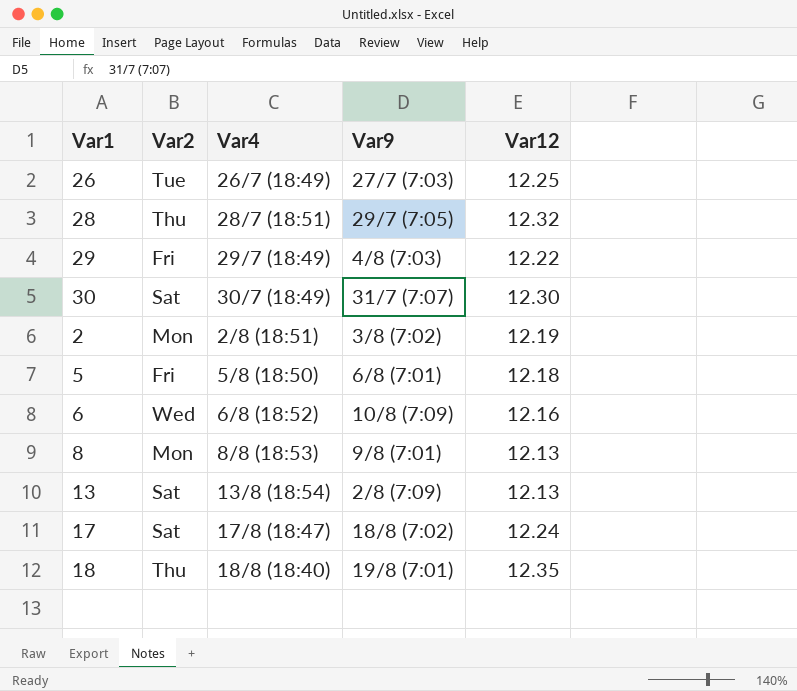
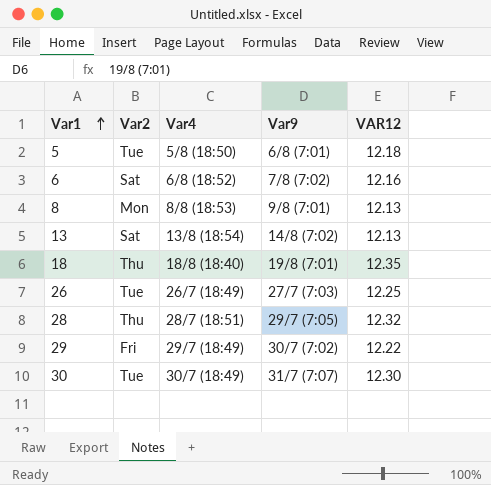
row order: none -> Var1 ascending
column name: Var12 -> VAR12
row 2: Mon | 2/8 (18:51) | 3/8 (7:02) | 12.19 -> none
row 17: Sat | 17/8 (18:47) | 18/8 (7:02) | 12.24 -> none
5 | Var2: Fri -> Tue
6 | Var2: Wed -> Sat
6 | Var9: 10/8 (7:09) -> 7/8 (7:02)
13 | Var9: 2/8 (7:09) -> 14/8 (7:02)
29 | Var9: 4/8 (7:03) -> 30/7 (7:02)
30 | Var2: Sat -> Tue

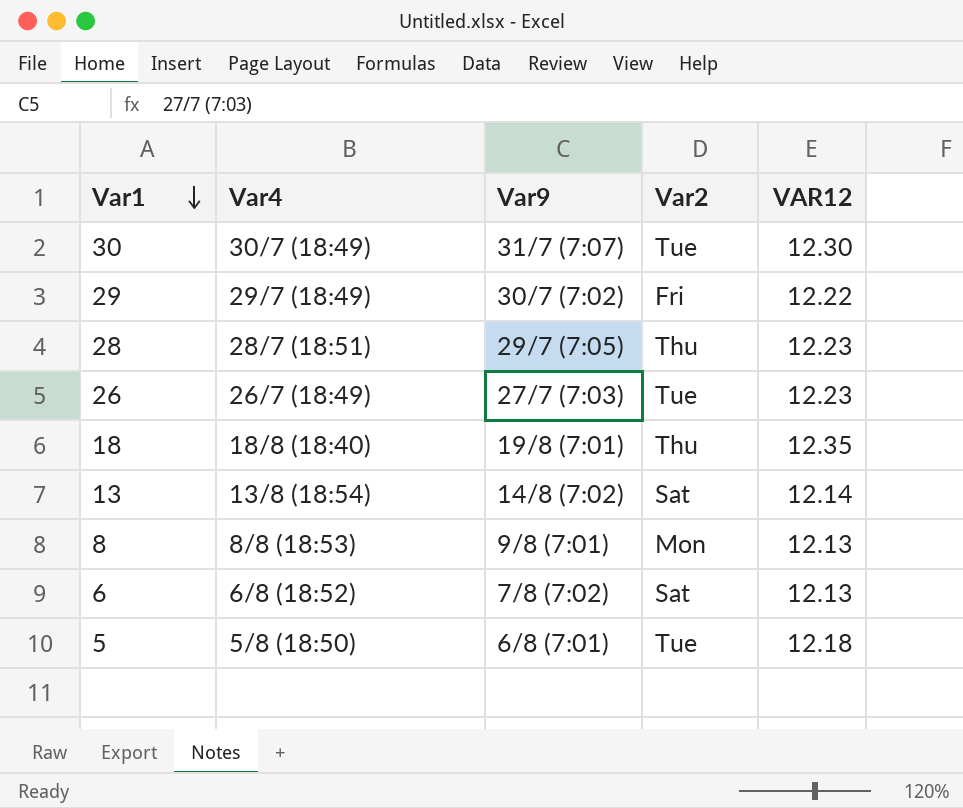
row order: Var1 ascending -> Var1 descending
column Var2 | position: 2 -> 4
28 | VAR12: 12.32 -> 12.23
26 | VAR12: 12.25 -> 12.23
13 | VAR12: 12.13 -> 12.14
6 | VAR12: 12.16 -> 12.13

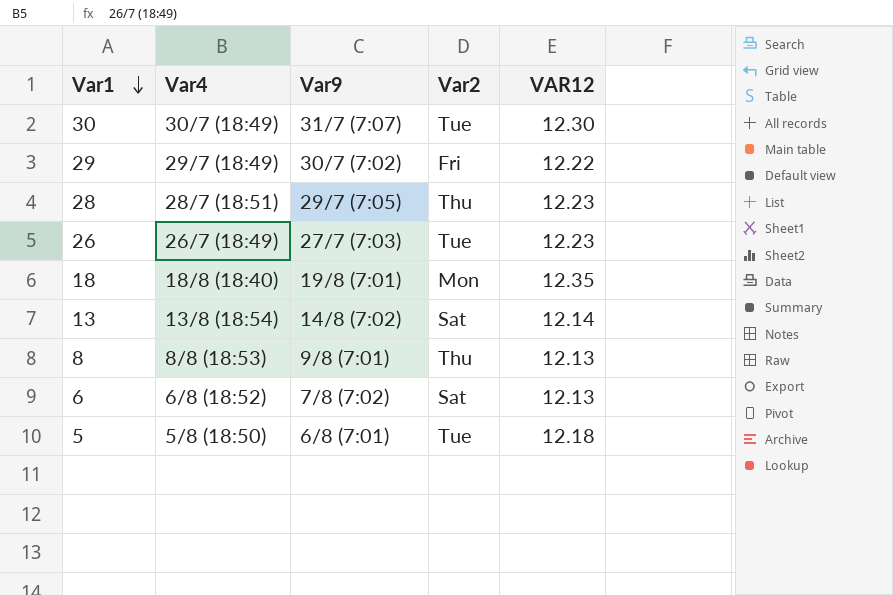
18 | Var2: Thu -> Mon
8 | Var2: Mon -> Thu

